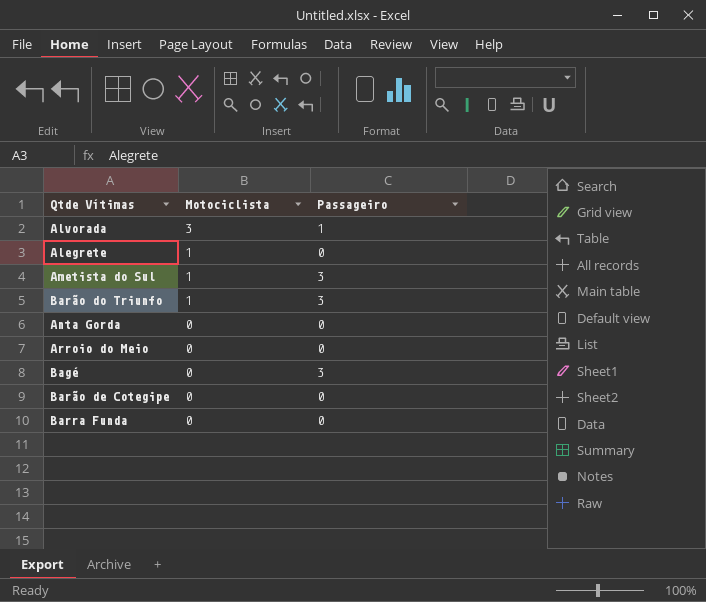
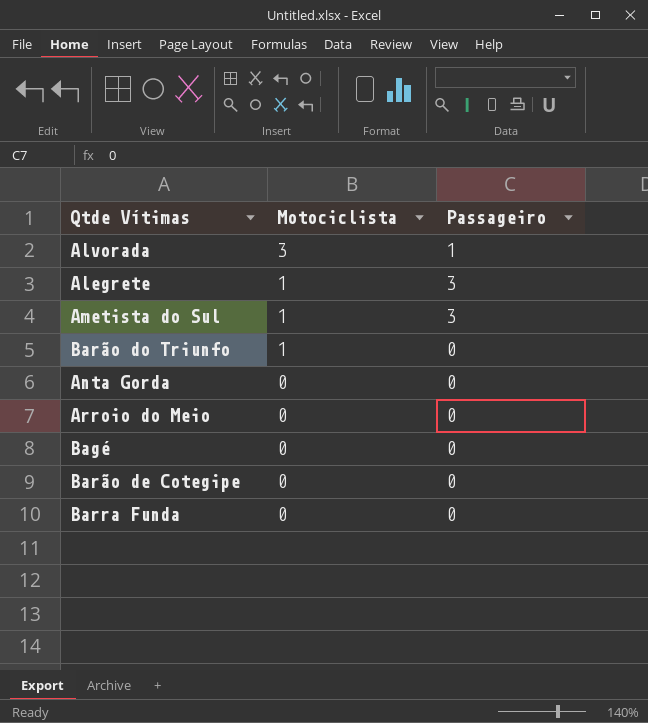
Alegrete | Passageiro: 0 -> 3
Barão do Triunfo | Passageiro: 3 -> 0
Bagé | Passageiro: 3 -> 0

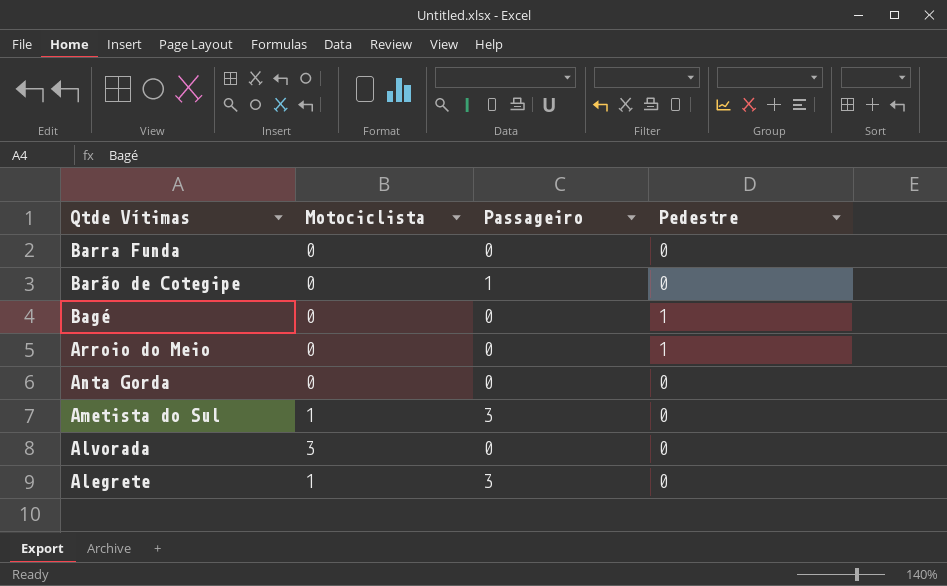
row order: Motociclista descending -> Qtde Vítimas descending
column Pedestre | position: none -> 4
row Barão do Triunfo: 1 | 0 -> none
Barão de Cotegipe | Passageiro: 0 -> 1
Alvorada | Passageiro: 1 -> 0

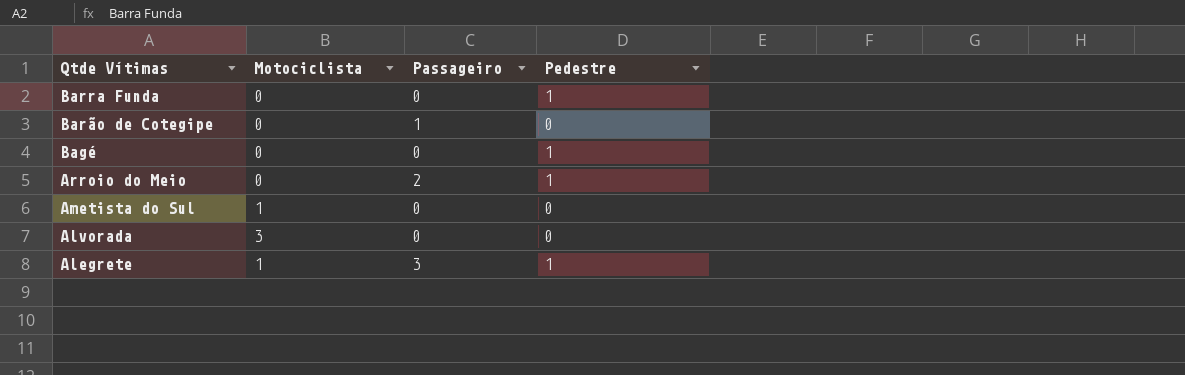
row Anta Gorda: 0 | 0 | 0 -> none
Barra Funda | Pedestre: 0 -> 1
Arroio do Meio | Passageiro: 0 -> 2
Ametista do Sul | Passageiro: 3 -> 0
Alegrete | Pedestre: 0 -> 1

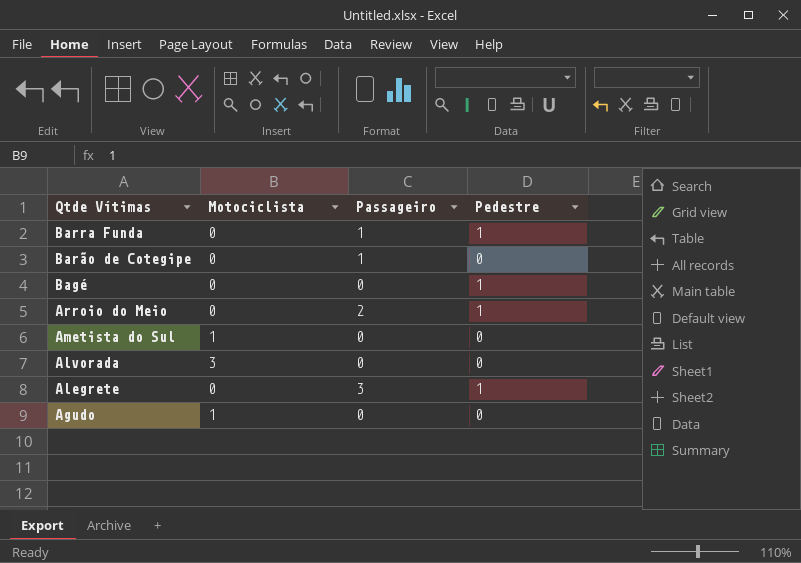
Barra Funda | Passageiro: 0 -> 1
Alegrete | Motociclista: 1 -> 0
row Agudo: none -> 1 | 0 | 0

